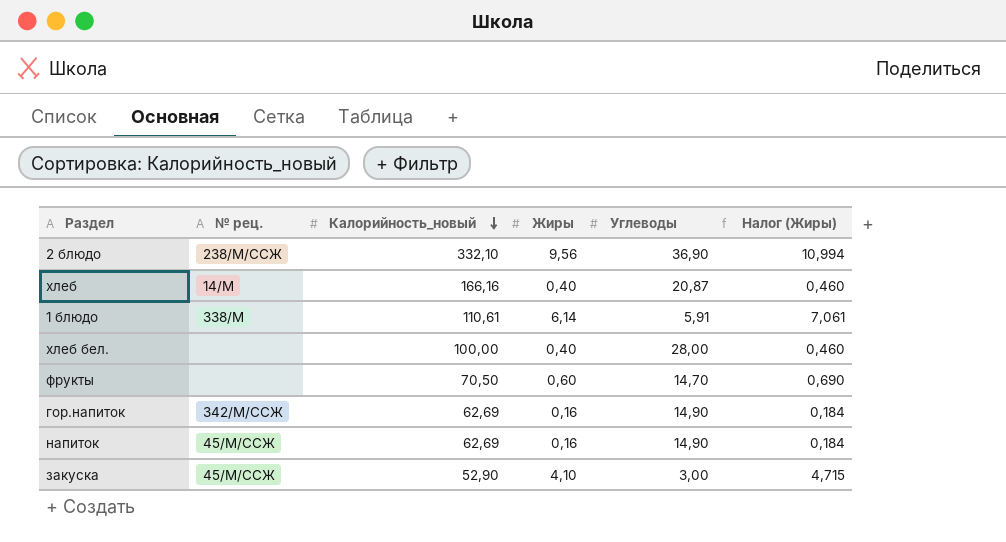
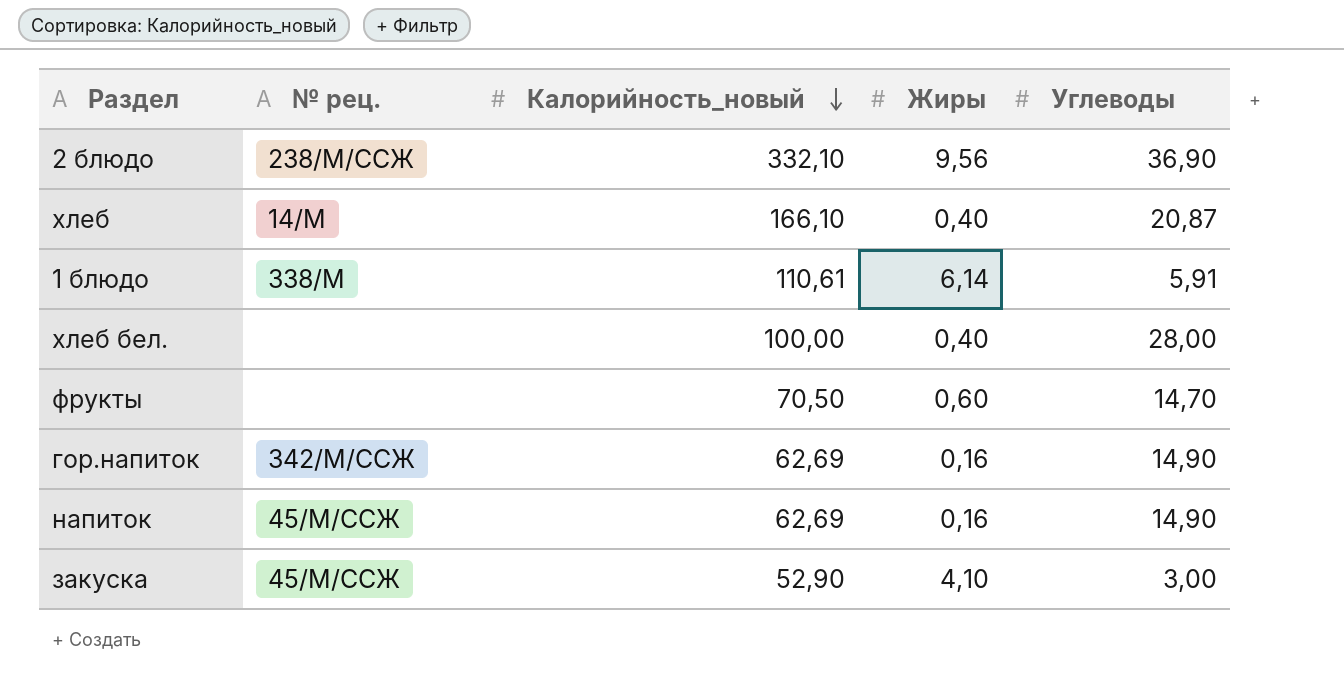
column Налог (Жиры) | formula: [Жиры] * 1,15 -> none
хлеб | Калорийность_новый: 166,16 -> 166,10

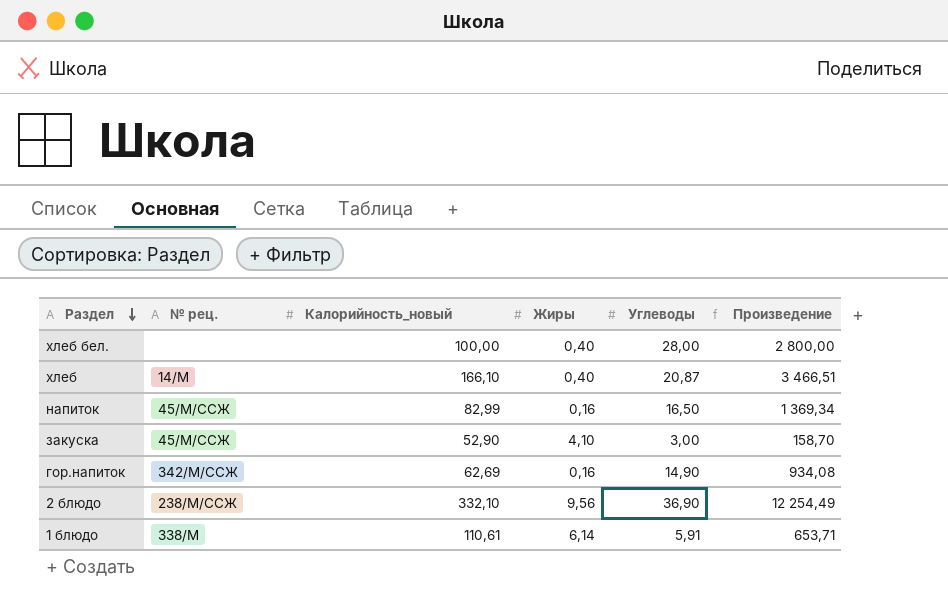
row order: Калорийность_новый descending -> Раздел descending
column Произведение | formula: none -> [Калорийность_новый] * [Углеводы]
row фрукты: none | 70,50 | 0,60 | 14,70 -> none
напиток | Калорийность_новый: 62,69 -> 82,99
напиток | Углеводы: 14,90 -> 16,50

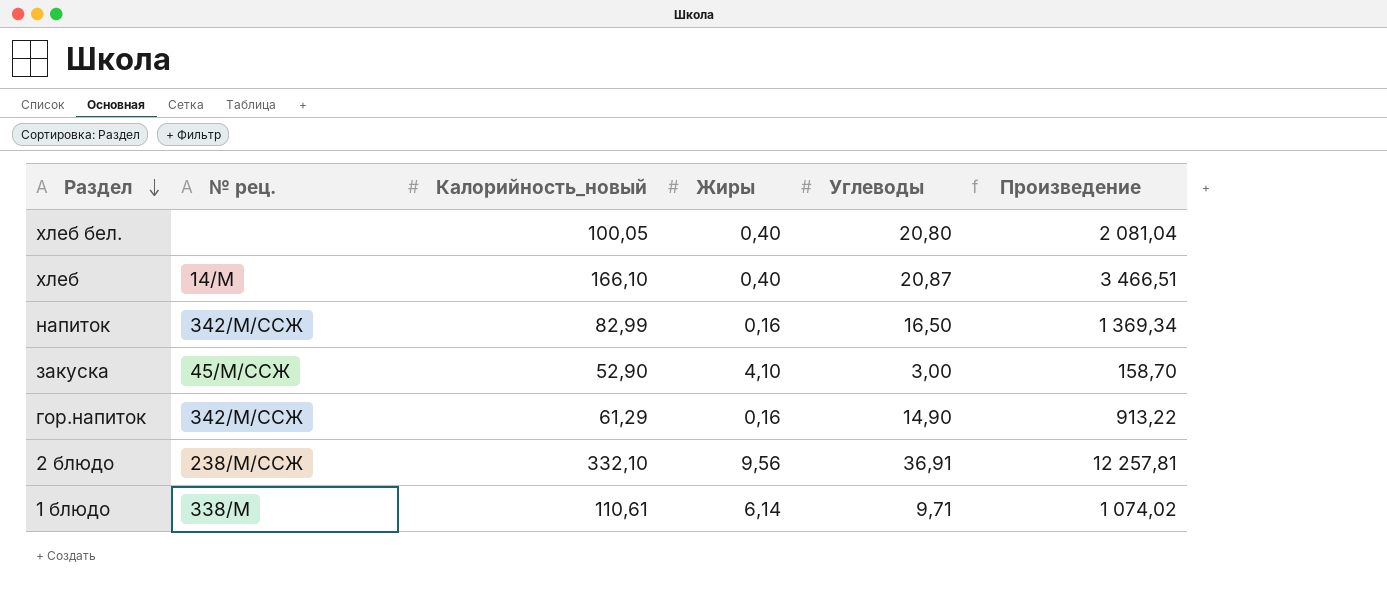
хлеб бел. | Калорийность_новый: 100,00 -> 100,05
хлеб бел. | Углеводы: 28,00 -> 20,80
хлеб бел. | Произведение: 2 800,00 -> 2 081,04
напиток | № рец.: 45/М/ССЖ -> 342/М/ССЖ
гор.напиток | Калорийность_новый: 62,69 -> 61,29
гор.напиток | Произведение: 934,08 -> 913,22
2 блюдо | Углеводы: 36,90 -> 36,91
2 блюдо | Произведение: 12 254,49 -> 12 257,81
1 блюдо | Углеводы: 5,91 -> 9,71
1 блюдо | Произведение: 653,71 -> 1 074,02

